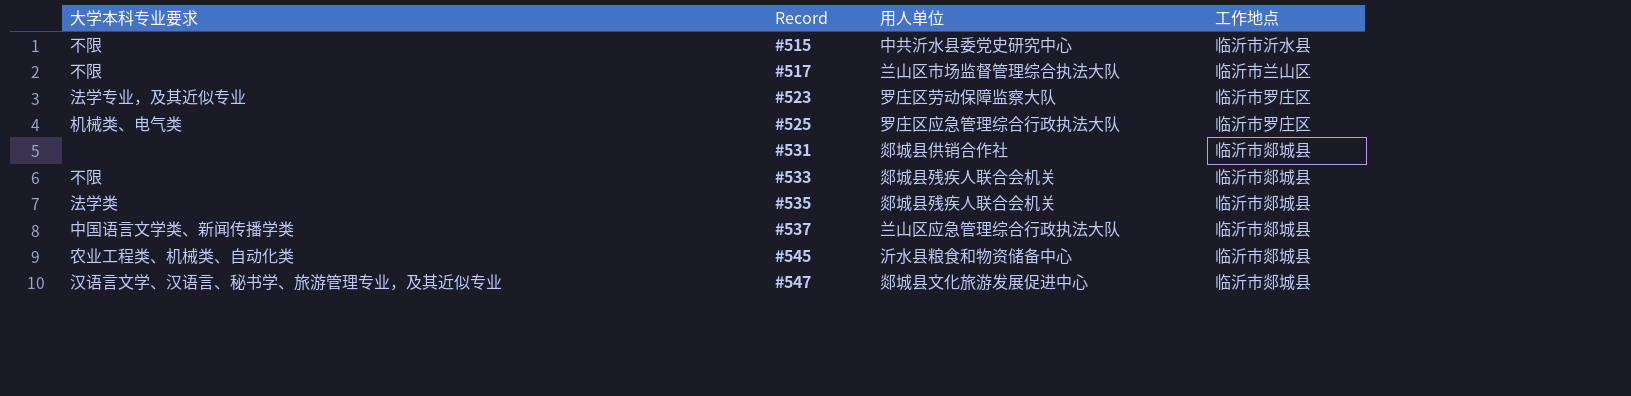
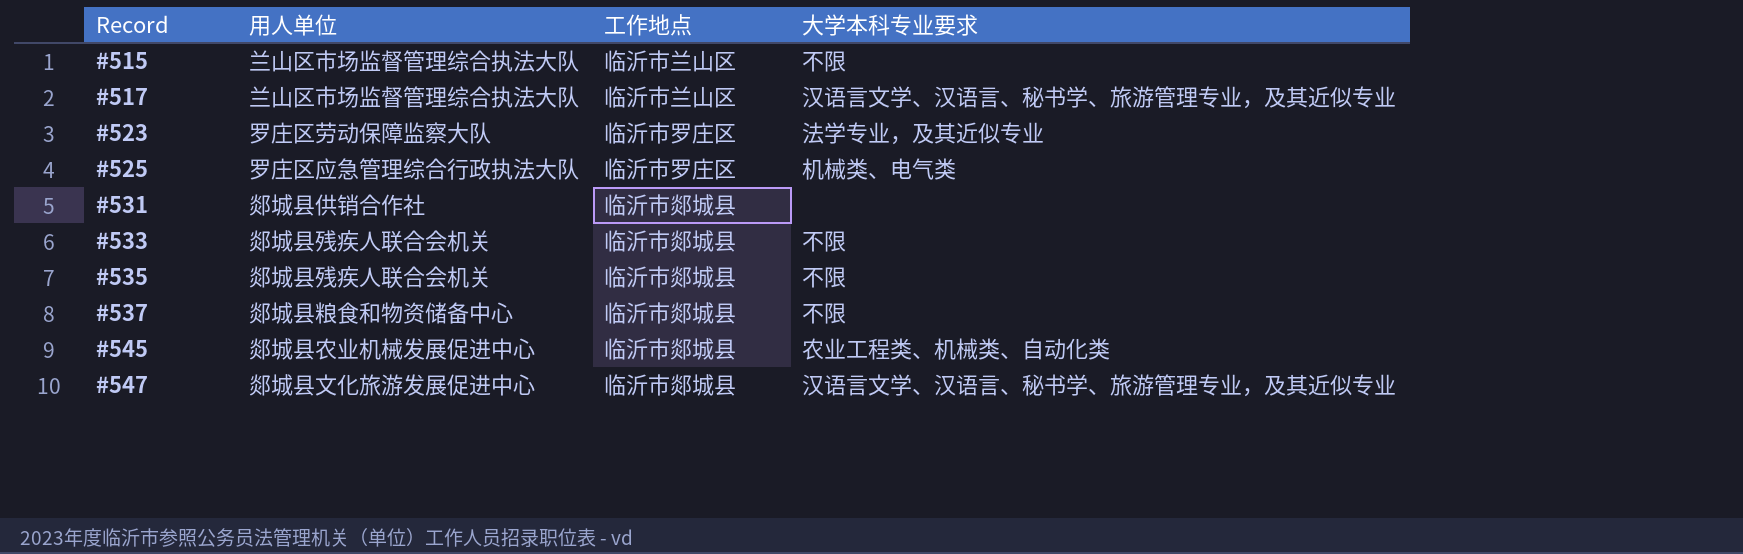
column 大学本科专业要求 | position: 1 -> 4
#515 | 用人单位: 中共沂水县委党史研究中心 -> 兰山区市场监督管理综合执法大队
#515 | 工作地点: 临沂市沂水县 -> 临沂市兰山区
#517 | 大学本科专业要求: 不限 -> 汉语言文学、汉语言、秘书学、旅游管理专业，及其近似专业
#535 | 大学本科专业要求: 法学类 -> 不限
#537 | 用人单位: 兰山区应急管理综合行政执法大队 -> 郯城县粮食和物资储备中心
#537 | 大学本科专业要求: 中国语言文学类、新闻传播学类 -> 不限
#545 | 用人单位: 沂水县粮食和物资储备中心 -> 郯城县农业机械发展促进中心

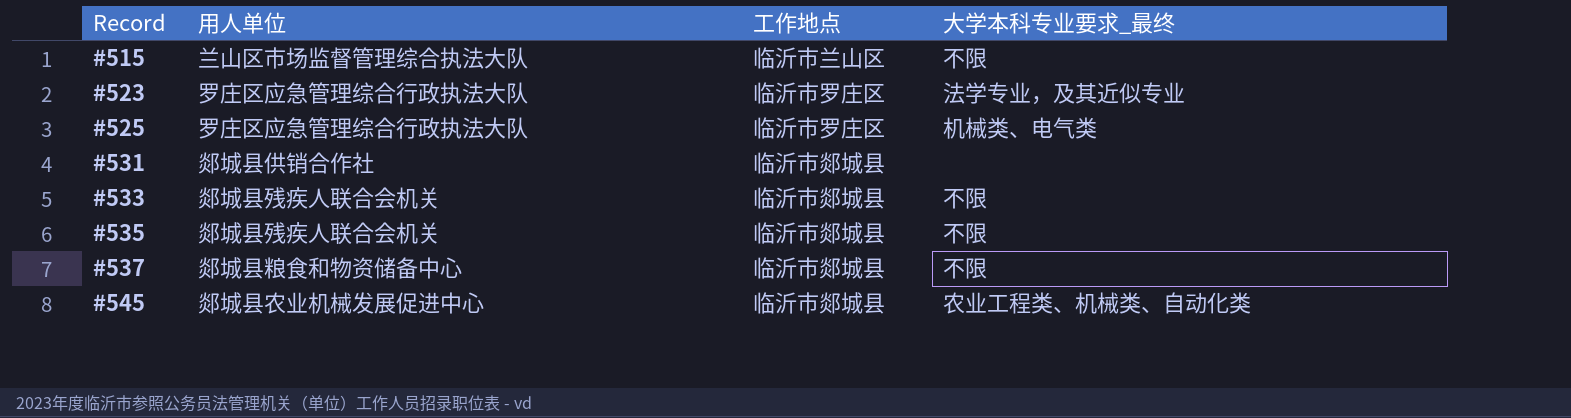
column name: 大学本科专业要求 -> 大学本科专业要求_最终
row #517: 兰山区市场监督管理综合执法大队 | 临沂市兰山区 | 汉语言文学、汉语言、秘书学、旅游管理专业，及其近似专业 -> none
row #547: 郯城县文化旅游发展促进中心 | 临沂市郯城县 | 汉语言文学、汉语言、秘书学、旅游管理专业，及其近似专业 -> none
#523 | 用人单位: 罗庄区劳动保障监察大队 -> 罗庄区应急管理综合行政执法大队

